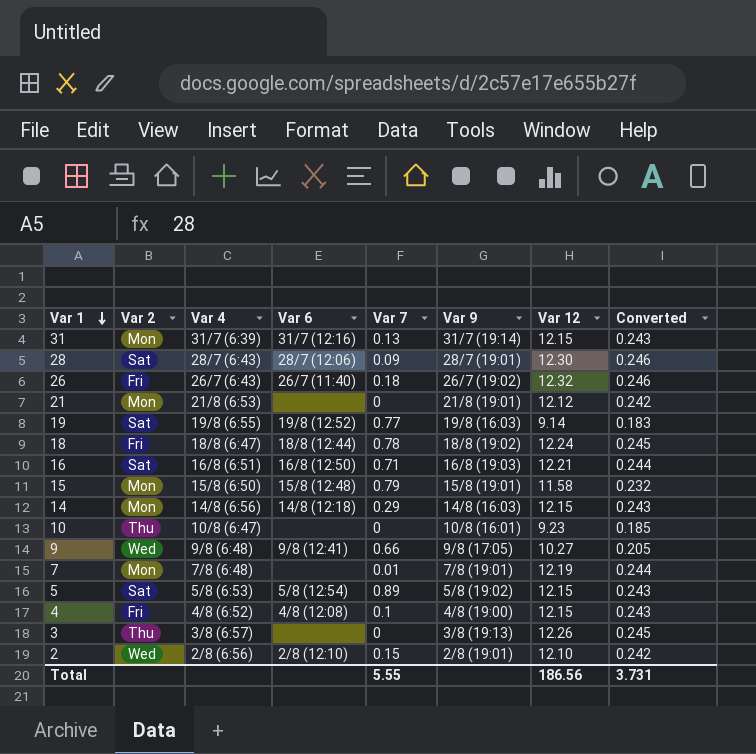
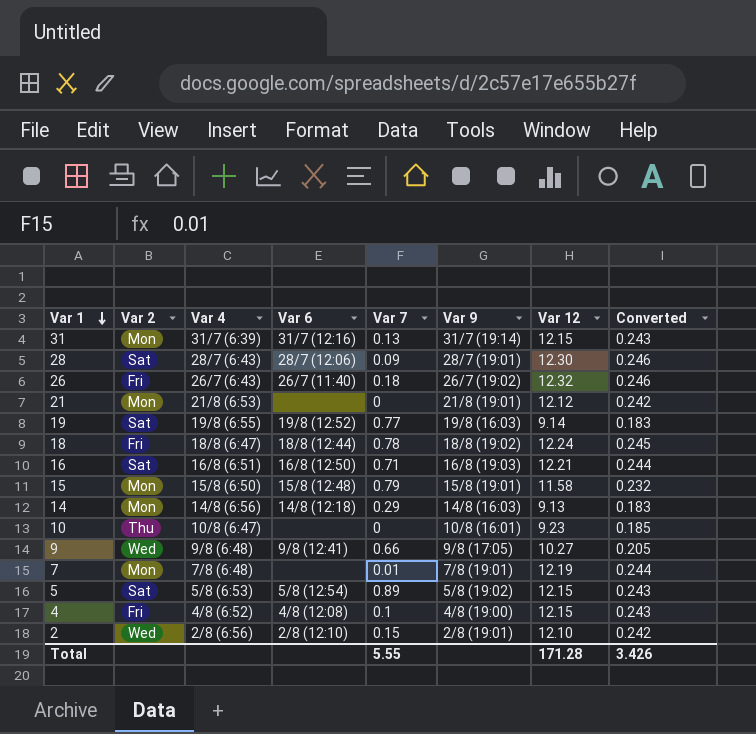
row 3: Thu | 3/8 (6:57) | none | 0 | 3/8 (19:13) | 12.26 | 0.245 -> none
14 | Var 12: 12.15 -> 9.13
14 | Converted: 0.243 -> 0.183
Total | Var 12: 186.56 -> 171.28
Total | Converted: 3.731 -> 3.426

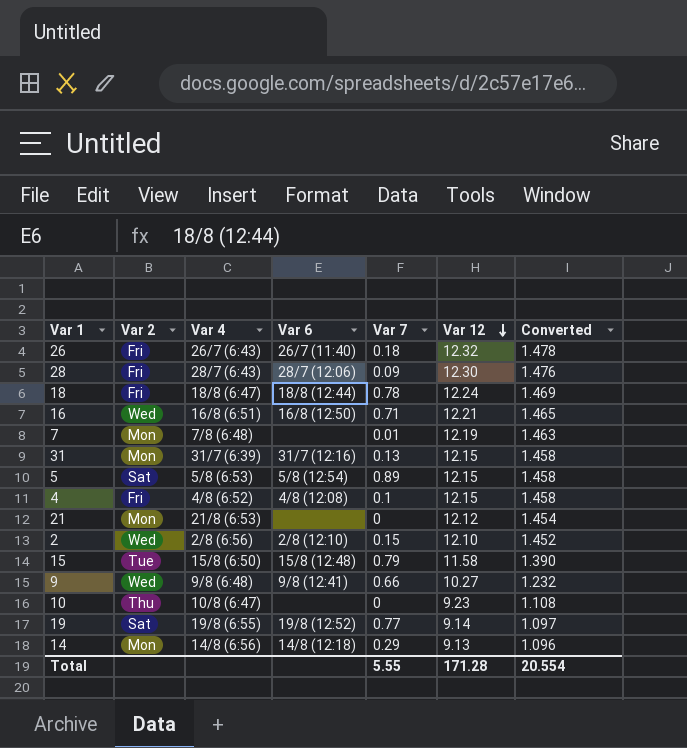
row order: Var 1 descending -> Var 12 descending
column Var 9 | position: 6 -> none
column Converted | formula: [Var 12] * 0.02 -> [Var 12] * 0.12
28 | Var 2: Sat -> Fri
16 | Var 2: Sat -> Wed
15 | Var 2: Mon -> Tue
Total | Converted: 3.426 -> 20.554

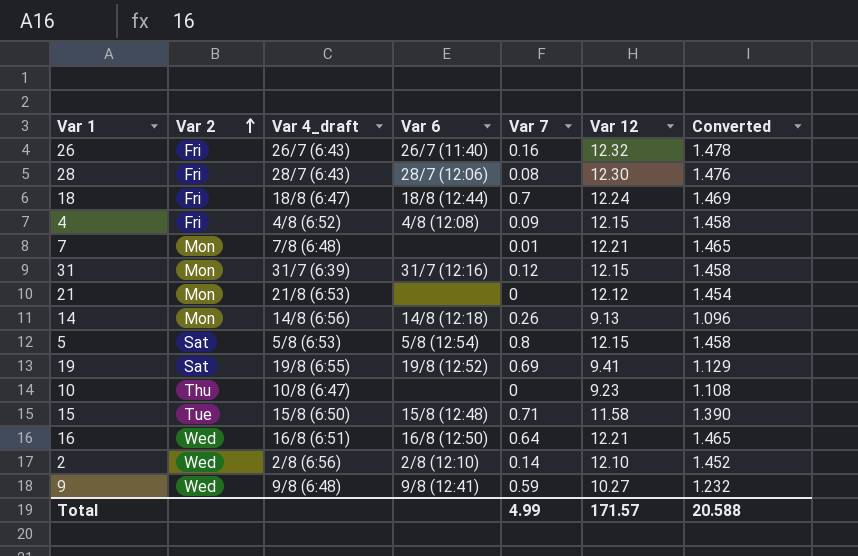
row order: Var 12 descending -> Var 2 ascending
column name: Var 4 -> Var 4_draft
26 | Var 7: 0.18 -> 0.16
28 | Var 7: 0.09 -> 0.08
18 | Var 7: 0.78 -> 0.7
4 | Var 7: 0.1 -> 0.09
7 | Var 12: 12.19 -> 12.21
7 | Converted: 1.463 -> 1.465
31 | Var 7: 0.13 -> 0.12
14 | Var 7: 0.29 -> 0.26
5 | Var 7: 0.89 -> 0.8
19 | Var 7: 0.77 -> 0.69
19 | Var 12: 9.14 -> 9.41
19 | Converted: 1.097 -> 1.129
15 | Var 7: 0.79 -> 0.71
16 | Var 7: 0.71 -> 0.64
2 | Var 7: 0.15 -> 0.14
9 | Var 7: 0.66 -> 0.59
Total | Var 7: 5.55 -> 4.99
Total | Var 12: 171.28 -> 171.57
Total | Converted: 20.554 -> 20.588

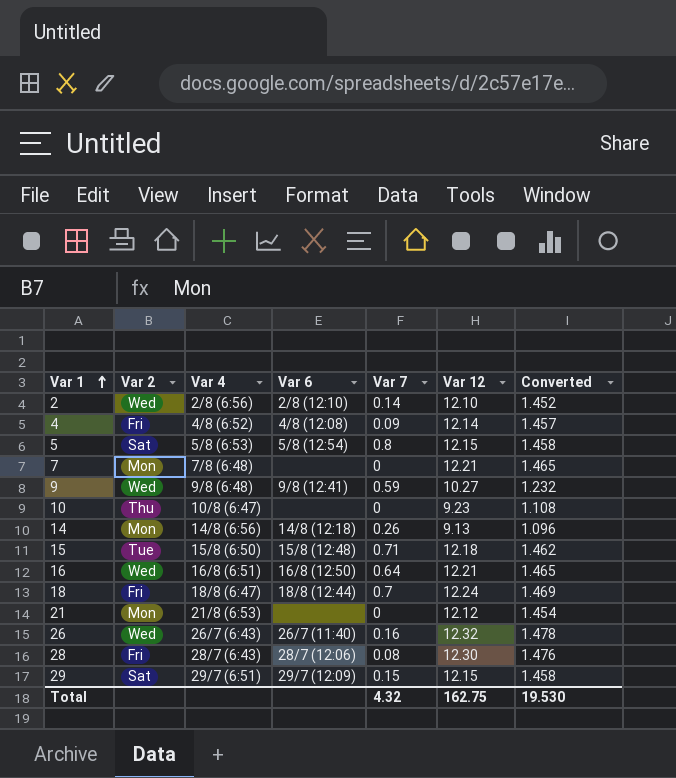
row order: Var 2 ascending -> Var 1 ascending
column name: Var 4_draft -> Var 4
row 31: Mon | 31/7 (6:39) | 31/7 (12:16) | 0.12 | 12.15 | 1.458 -> none
row 19: Sat | 19/8 (6:55) | 19/8 (12:52) | 0.69 | 9.41 | 1.129 -> none
4 | Var 12: 12.15 -> 12.14
4 | Converted: 1.458 -> 1.457
7 | Var 7: 0.01 -> 0
15 | Var 12: 11.58 -> 12.18
15 | Converted: 1.390 -> 1.462
26 | Var 2: Fri -> Wed
row 29: none -> Sat | 29/7 (6:51) | 29/7 (12:09) | 0.15 | 12.15 | 1.458
Total | Var 7: 4.99 -> 4.32
Total | Var 12: 171.57 -> 162.75
Total | Converted: 20.588 -> 19.530

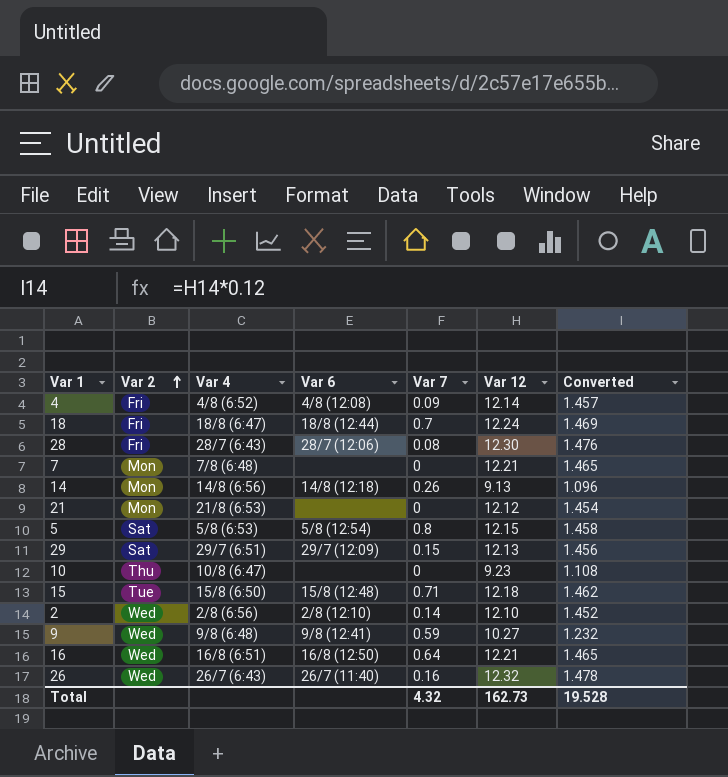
row order: Var 1 ascending -> Var 2 ascending
29 | Var 12: 12.15 -> 12.13
29 | Converted: 1.458 -> 1.456
Total | Var 12: 162.75 -> 162.73
Total | Converted: 19.530 -> 19.528

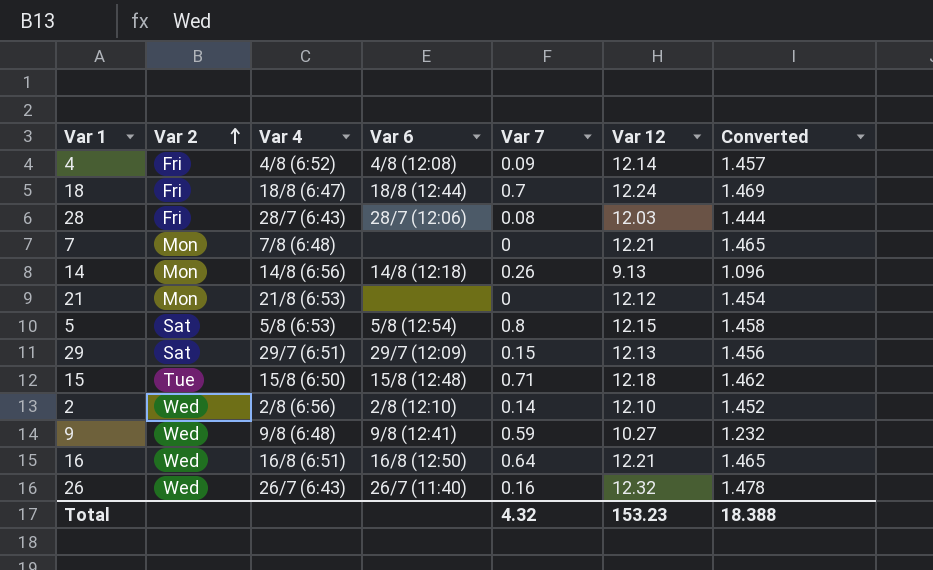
row 10: Thu | 10/8 (6:47) | none | 0 | 9.23 | 1.108 -> none
28 | Var 12: 12.30 -> 12.03
28 | Converted: 1.476 -> 1.444
Total | Var 12: 162.73 -> 153.23
Total | Converted: 19.528 -> 18.388

